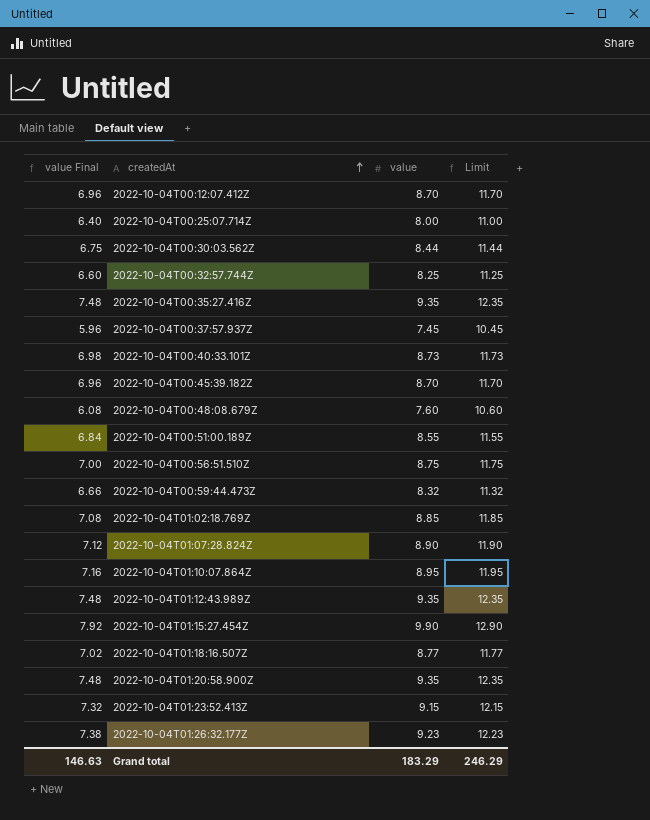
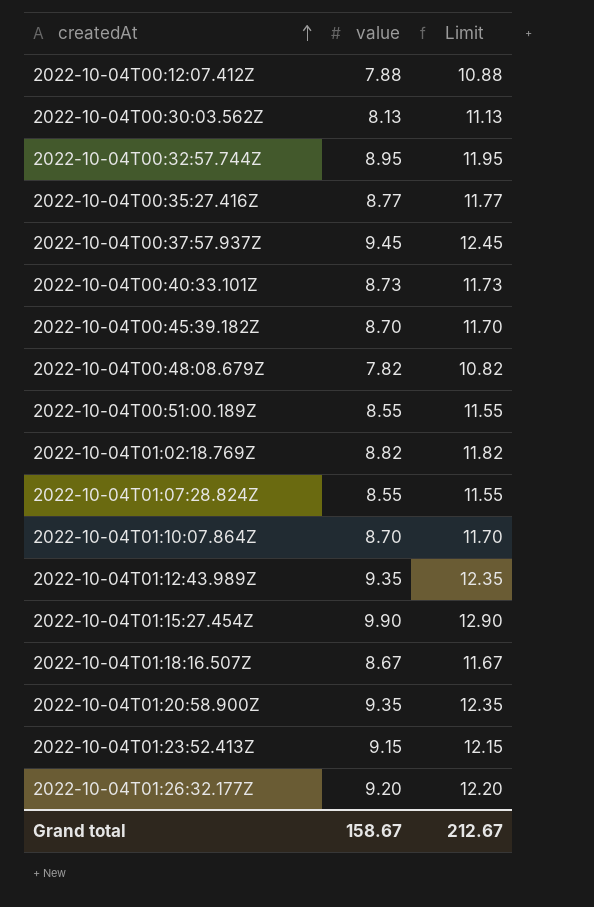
column value Final | formula: [value] * 0.8 -> none
row 2022-10-04T00:25:07.714Z: 6.40 | 8.00 | 11.00 -> none
row 2022-10-04T00:56:51.510Z: 7.00 | 8.75 | 11.75 -> none
row 2022-10-04T00:59:44.473Z: 6.66 | 8.32 | 11.32 -> none
2022-10-04T00:12:07.412Z | value: 8.70 -> 7.88
2022-10-04T00:12:07.412Z | Limit: 11.70 -> 10.88
2022-10-04T00:30:03.562Z | value: 8.44 -> 8.13
2022-10-04T00:30:03.562Z | Limit: 11.44 -> 11.13
2022-10-04T00:32:57.744Z | value: 8.25 -> 8.95
2022-10-04T00:32:57.744Z | Limit: 11.25 -> 11.95
2022-10-04T00:35:27.416Z | value: 9.35 -> 8.77
2022-10-04T00:35:27.416Z | Limit: 12.35 -> 11.77
2022-10-04T00:37:57.937Z | value: 7.45 -> 9.45
2022-10-04T00:37:57.937Z | Limit: 10.45 -> 12.45
2022-10-04T00:48:08.679Z | value: 7.60 -> 7.82
2022-10-04T00:48:08.679Z | Limit: 10.60 -> 10.82
2022-10-04T01:02:18.769Z | value: 8.85 -> 8.82
2022-10-04T01:02:18.769Z | Limit: 11.85 -> 11.82
2022-10-04T01:07:28.824Z | value: 8.90 -> 8.55
2022-10-04T01:07:28.824Z | Limit: 11.90 -> 11.55
2022-10-04T01:10:07.864Z | value: 8.95 -> 8.70
2022-10-04T01:10:07.864Z | Limit: 11.95 -> 11.70
2022-10-04T01:18:16.507Z | value: 8.77 -> 8.67
2022-10-04T01:18:16.507Z | Limit: 11.77 -> 11.67
2022-10-04T01:26:32.177Z | value: 9.23 -> 9.20
2022-10-04T01:26:32.177Z | Limit: 12.23 -> 12.20
Grand total | value: 183.29 -> 158.67
Grand total | Limit: 246.29 -> 212.67

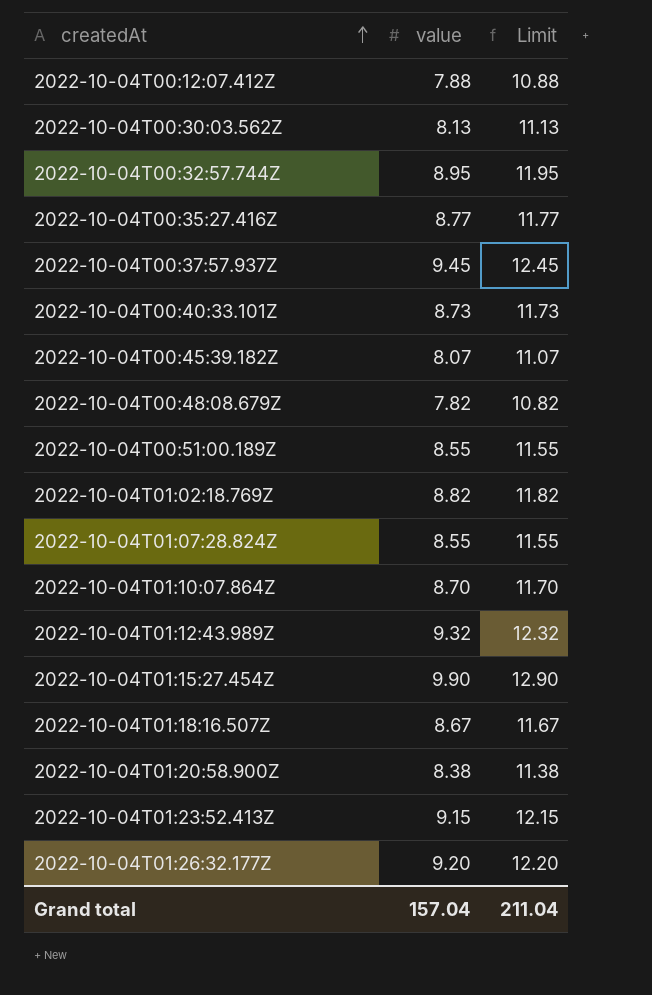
2022-10-04T00:45:39.182Z | value: 8.70 -> 8.07
2022-10-04T00:45:39.182Z | Limit: 11.70 -> 11.07
2022-10-04T01:12:43.989Z | value: 9.35 -> 9.32
2022-10-04T01:12:43.989Z | Limit: 12.35 -> 12.32
2022-10-04T01:20:58.900Z | value: 9.35 -> 8.38
2022-10-04T01:20:58.900Z | Limit: 12.35 -> 11.38
Grand total | value: 158.67 -> 157.04
Grand total | Limit: 212.67 -> 211.04

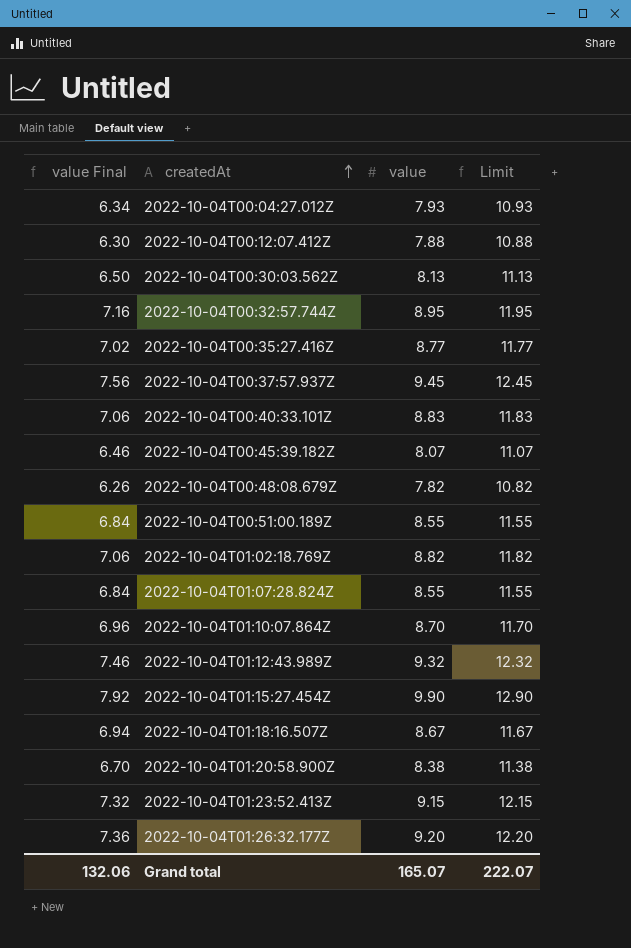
column value Final | formula: none -> [value] * 0.8
row 2022-10-04T00:04:27.012Z: none -> 6.34 | 7.93 | 10.93
2022-10-04T00:40:33.101Z | value: 8.73 -> 8.83
2022-10-04T00:40:33.101Z | Limit: 11.73 -> 11.83
Grand total | value: 157.04 -> 165.07
Grand total | Limit: 211.04 -> 222.07

